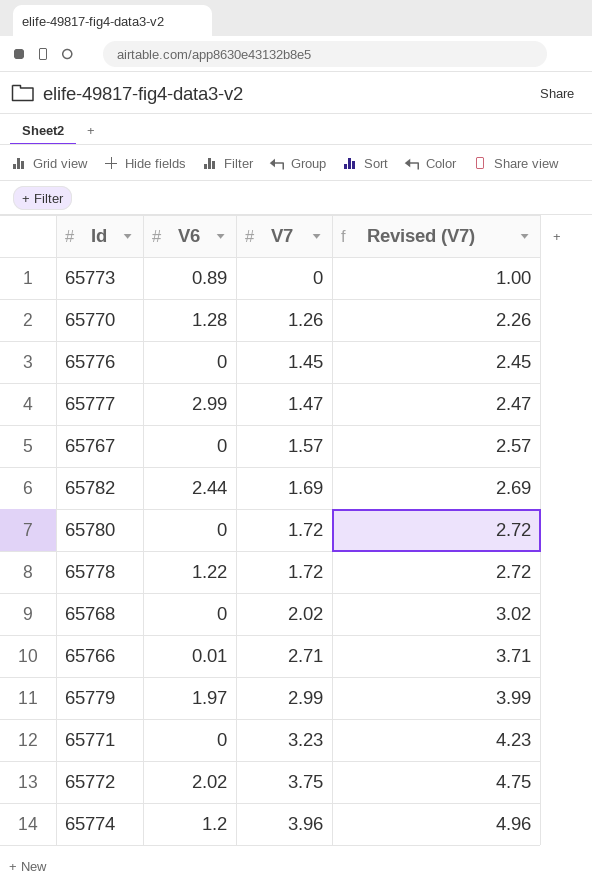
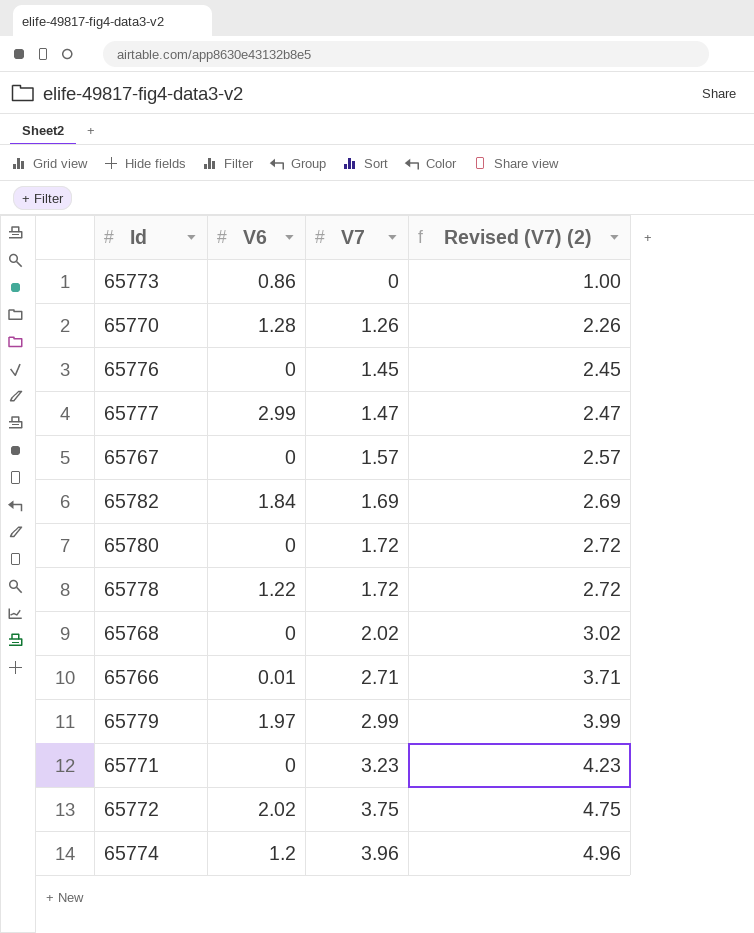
column name: Revised (V7) -> Revised (V7) (2)
65773 | V6: 0.89 -> 0.86
65782 | V6: 2.44 -> 1.84

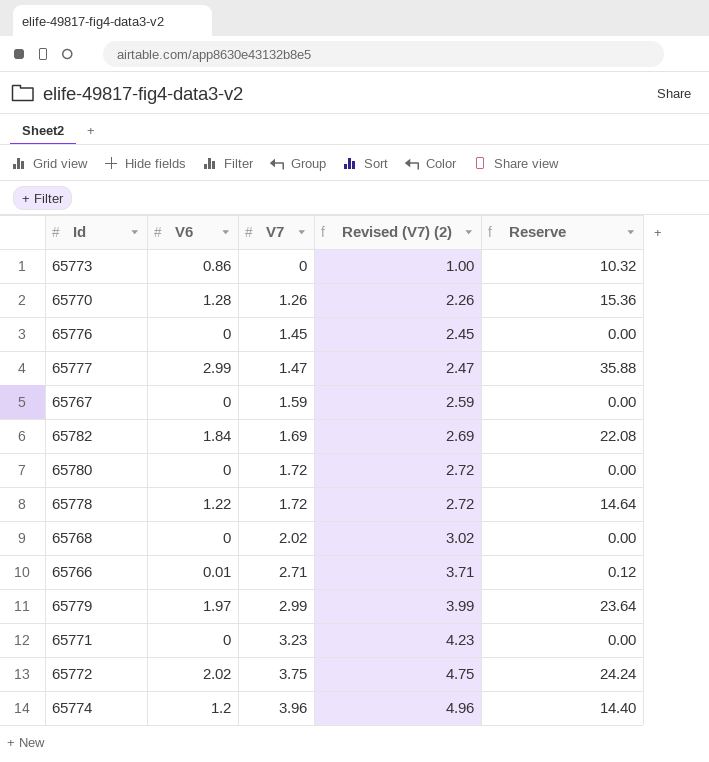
column Reserve | formula: none -> [V6] * 12
65767 | V7: 1.57 -> 1.59
65767 | Revised (V7) (2): 2.57 -> 2.59

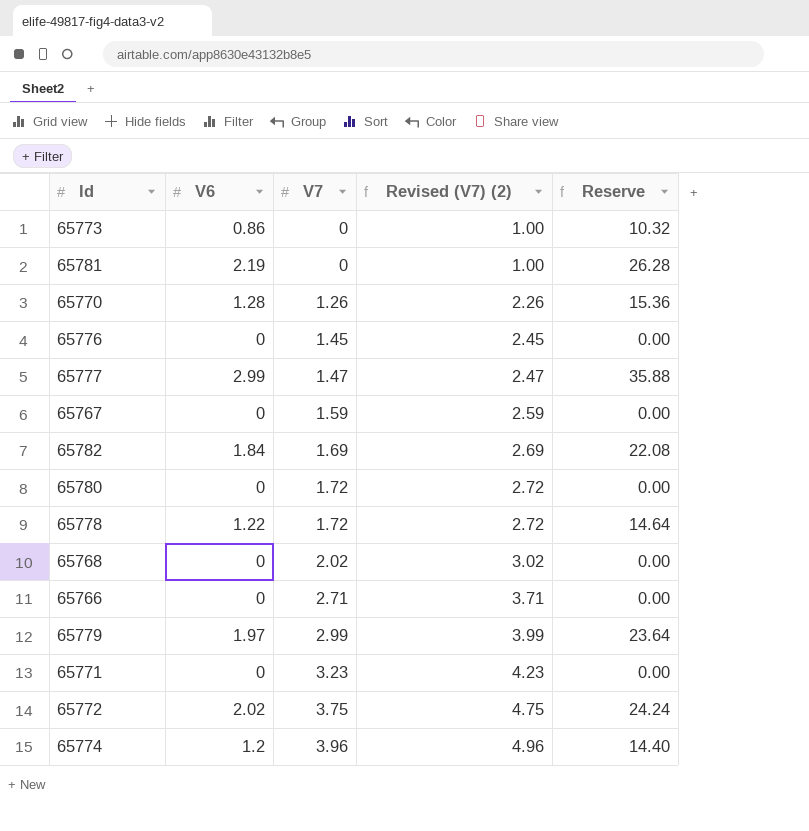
row 65781: none -> 2.19 | 0 | 1.00 | 26.28
65766 | V6: 0.01 -> 0
65766 | Reserve: 0.12 -> 0.00

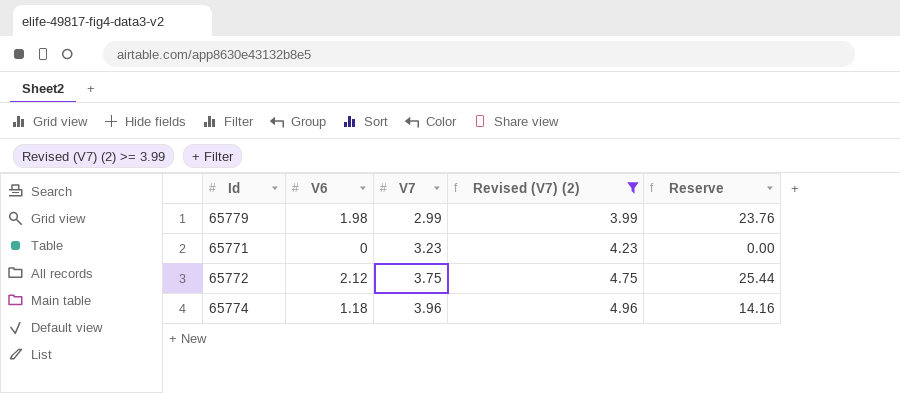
filter: none -> Revised (V7) (2) >= 3.99
65779 | V6: 1.97 -> 1.98
65779 | Reserve: 23.64 -> 23.76
65772 | V6: 2.02 -> 2.12
65772 | Reserve: 24.24 -> 25.44
65774 | V6: 1.2 -> 1.18
65774 | Reserve: 14.40 -> 14.16

